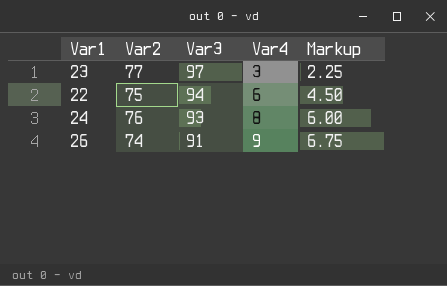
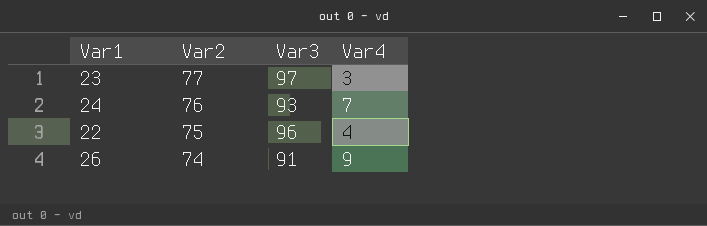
row order: Var3 descending -> Var2 descending
column Markup | formula: [Var4] * 0.75 -> none
24 | Var4: 8 -> 7
22 | Var3: 94 -> 96
22 | Var4: 6 -> 4

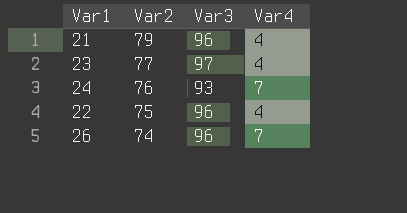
row 21: none -> 79 | 96 | 4
23 | Var4: 3 -> 4
26 | Var3: 91 -> 96
26 | Var4: 9 -> 7

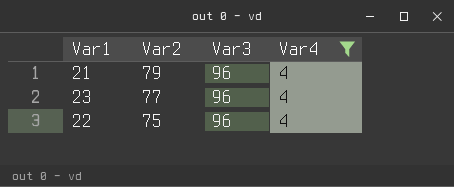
filter: none -> Var4 = 4
23 | Var3: 97 -> 96

